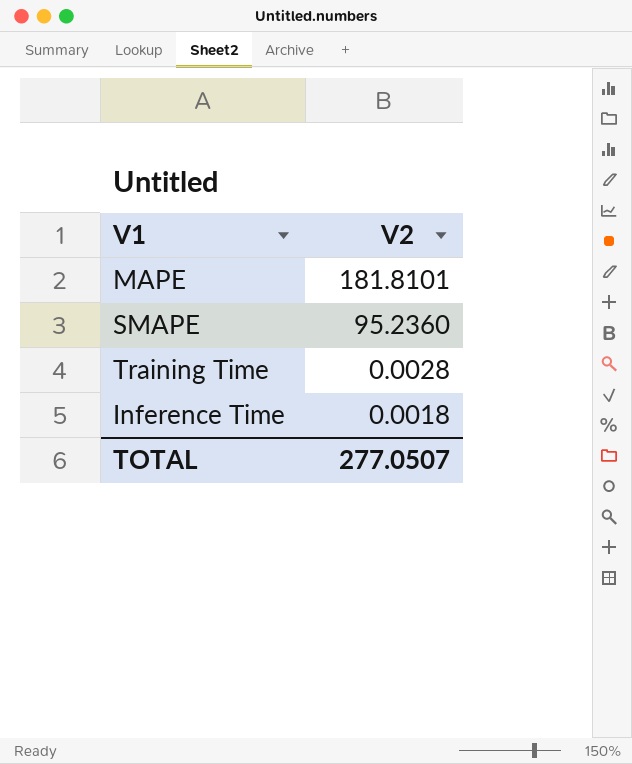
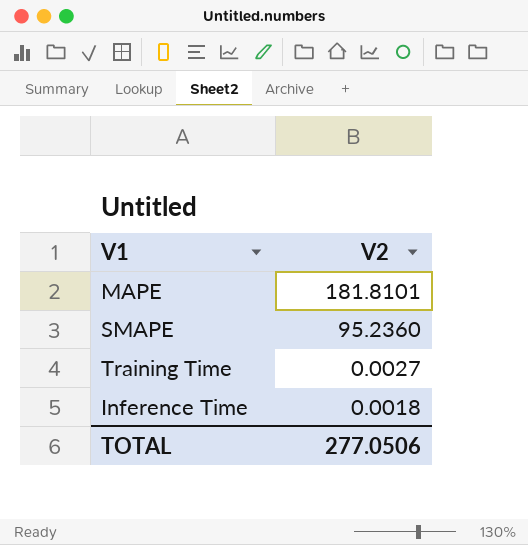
Training Time | V2: 0.0028 -> 0.0027
TOTAL | V2: 277.0507 -> 277.0506

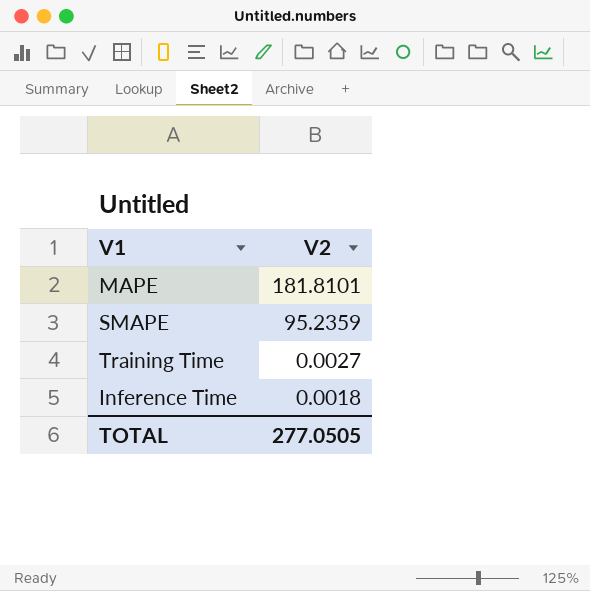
SMAPE | V2: 95.2360 -> 95.2359
TOTAL | V2: 277.0506 -> 277.0505

